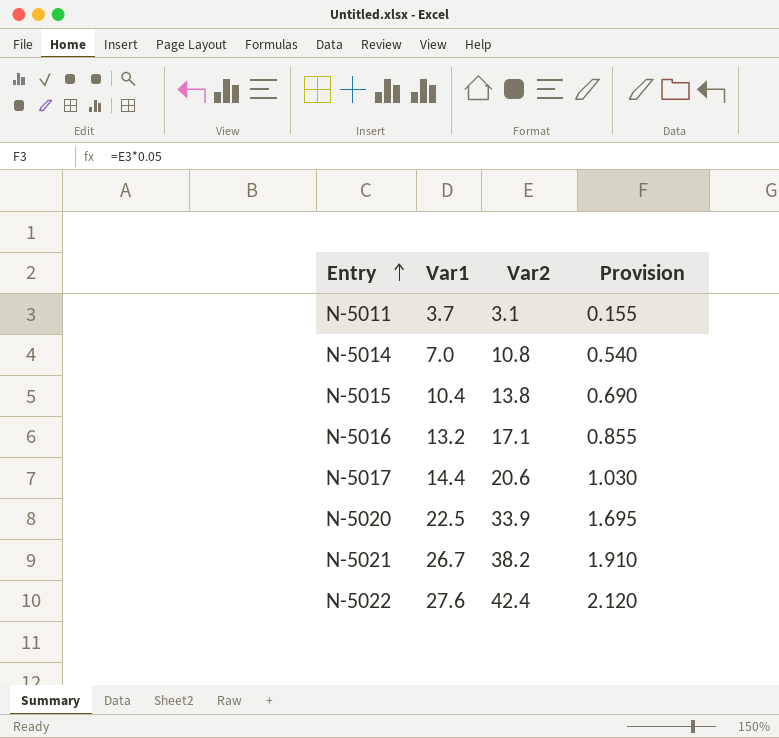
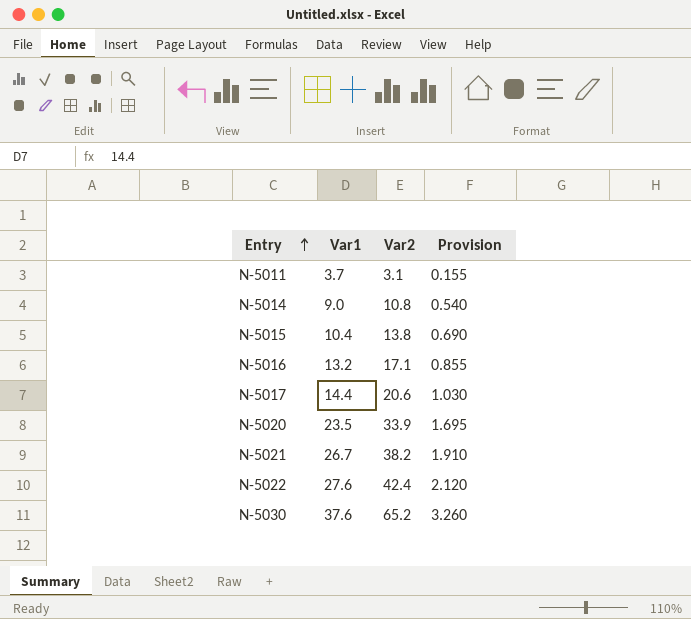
N-5014 | Var1: 7.0 -> 9.0
N-5020 | Var1: 22.5 -> 23.5
row N-5030: none -> 37.6 | 65.2 | 3.260

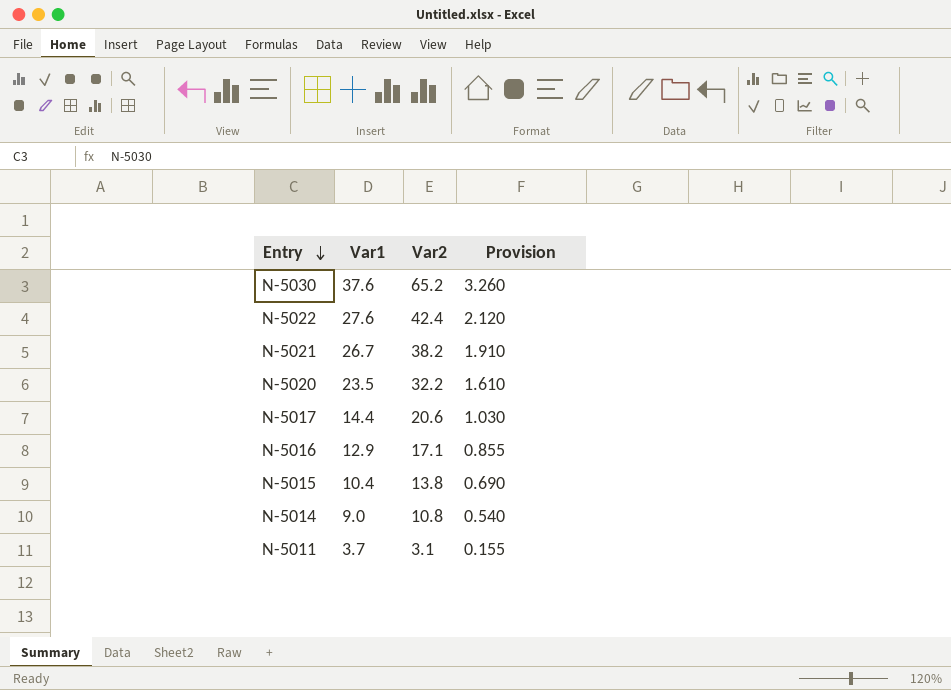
row order: Entry ascending -> Entry descending
N-5020 | Var2: 33.9 -> 32.2
N-5020 | Provision: 1.695 -> 1.610
N-5016 | Var1: 13.2 -> 12.9

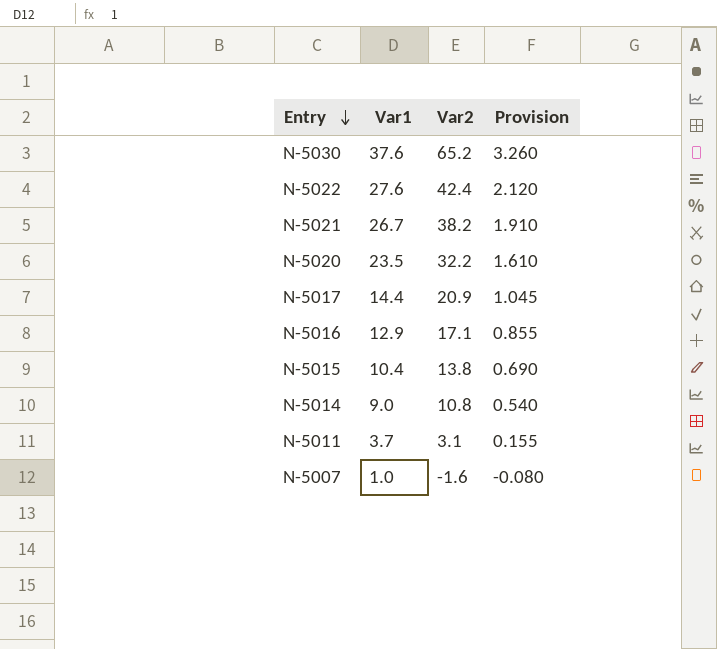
N-5017 | Var2: 20.6 -> 20.9
N-5017 | Provision: 1.030 -> 1.045
row N-5007: none -> 1.0 | -1.6 | -0.080

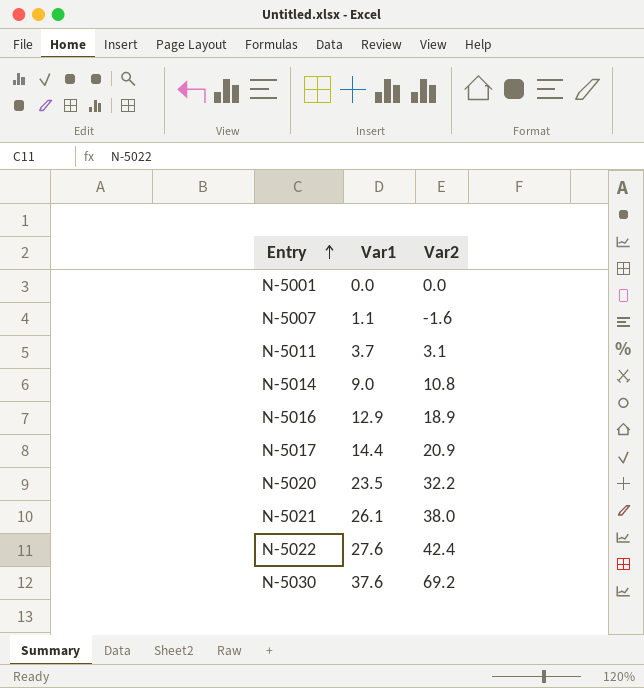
row order: Entry descending -> Entry ascending
column Provision | formula: [Var2] * 0.05 -> none
row N-5015: 10.4 | 13.8 | 0.690 -> none
row N-5001: none -> 0.0 | 0.0
N-5007 | Var1: 1.0 -> 1.1
N-5016 | Var2: 17.1 -> 18.9
N-5021 | Var1: 26.7 -> 26.1
N-5021 | Var2: 38.2 -> 38.0
N-5030 | Var2: 65.2 -> 69.2

